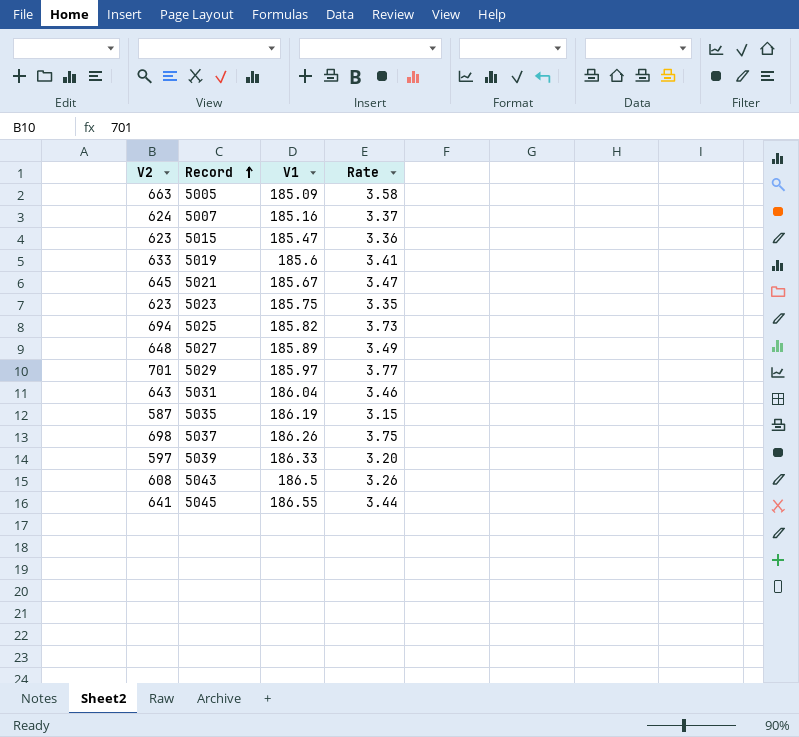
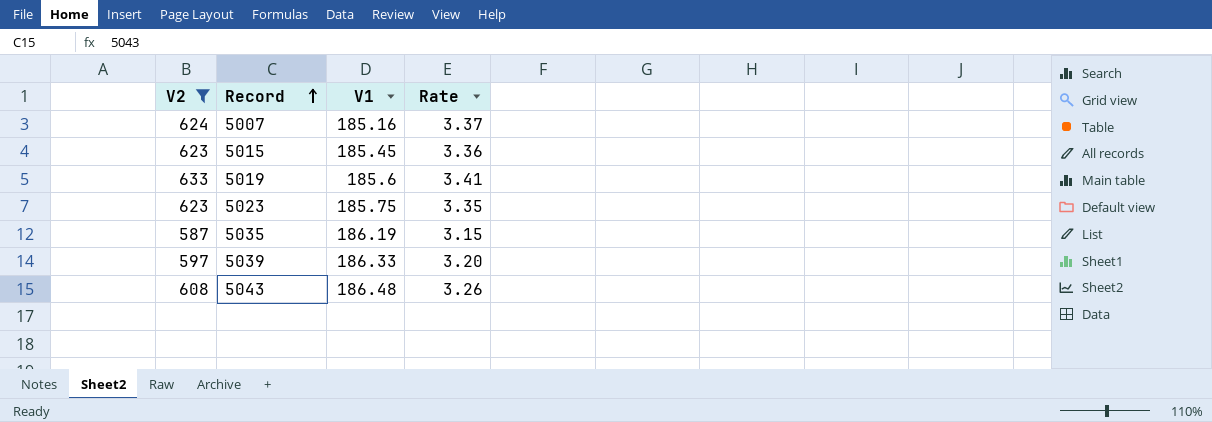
filter: none -> V2 <= 633
5015 | V1: 185.47 -> 185.45
5043 | V1: 186.5 -> 186.48

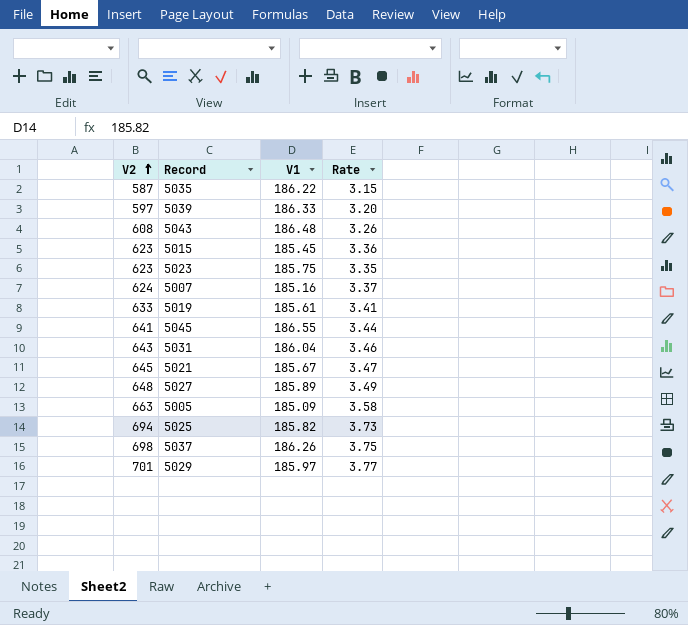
filter: V2 <= 633 -> none
row order: Record ascending -> V2 ascending
5035 | V1: 186.19 -> 186.22
5019 | V1: 185.6 -> 185.61

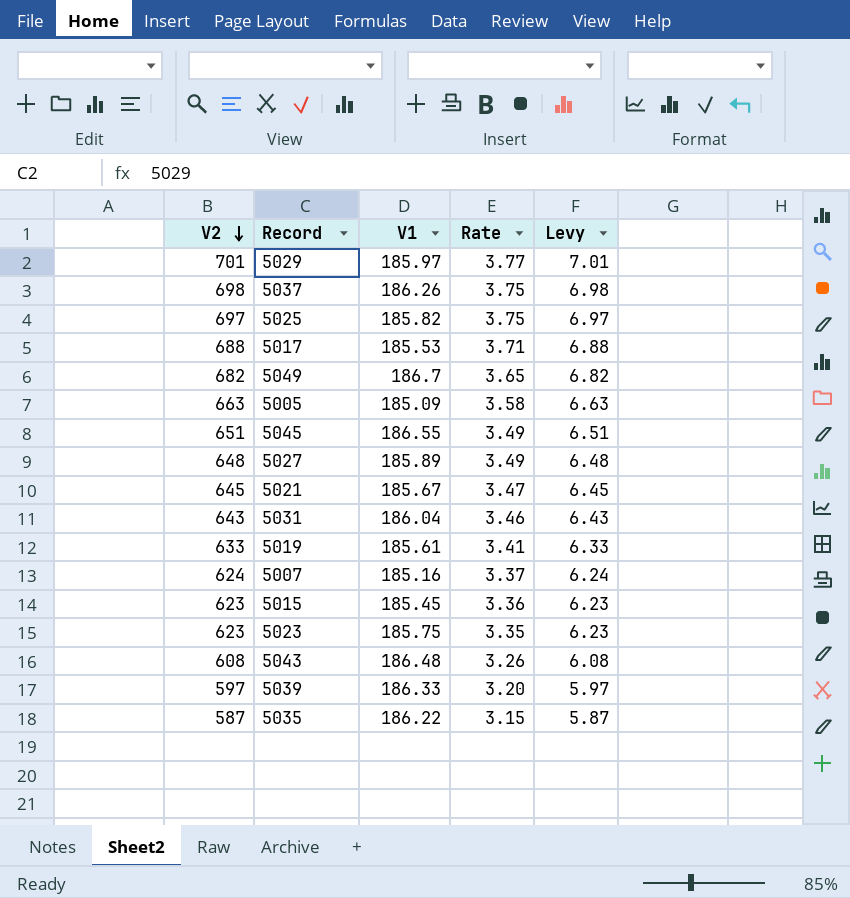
row order: V2 ascending -> V2 descending
column Levy | formula: none -> [V2] * 0.01
5025 | V2: 694 -> 697
5025 | Rate: 3.73 -> 3.75
row 5017: none -> 688 | 185.53 | 3.71 | 6.88
row 5049: none -> 682 | 186.7 | 3.65 | 6.82
5045 | V2: 641 -> 651
5045 | Rate: 3.44 -> 3.49

